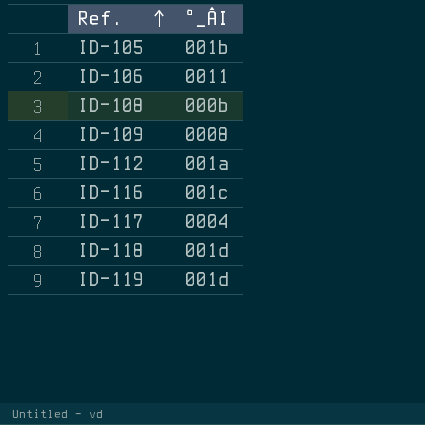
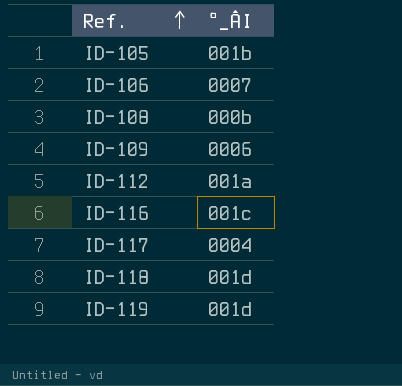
ID-106 | °_ÂI: 0011 -> 0007
ID-109 | °_ÂI: 0008 -> 0006

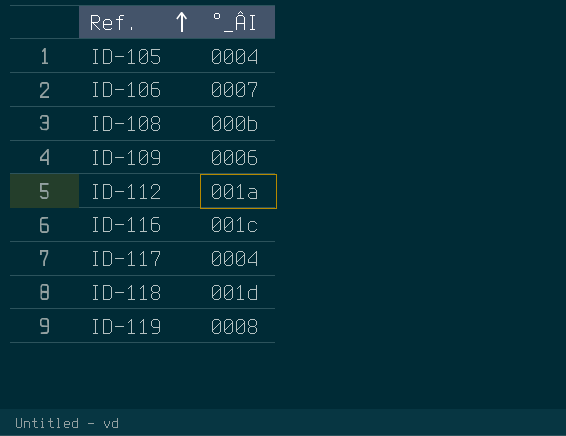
ID-105 | °_ÂI: 001b -> 0004
ID-119 | °_ÂI: 001d -> 0008

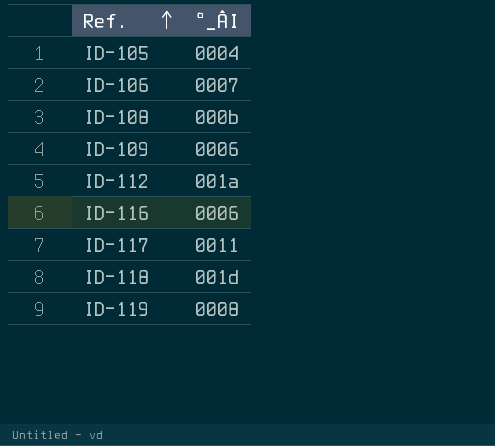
ID-116 | °_ÂI: 001c -> 0006
ID-117 | °_ÂI: 0004 -> 0011

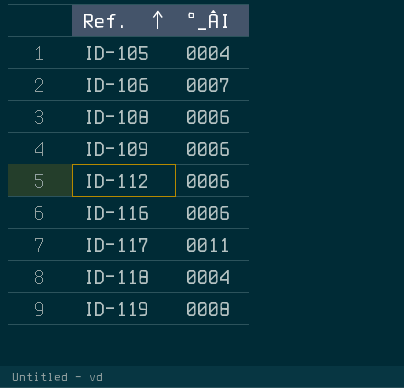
ID-108 | °_ÂI: 000b -> 0006
ID-112 | °_ÂI: 001a -> 0006
ID-118 | °_ÂI: 001d -> 0004

